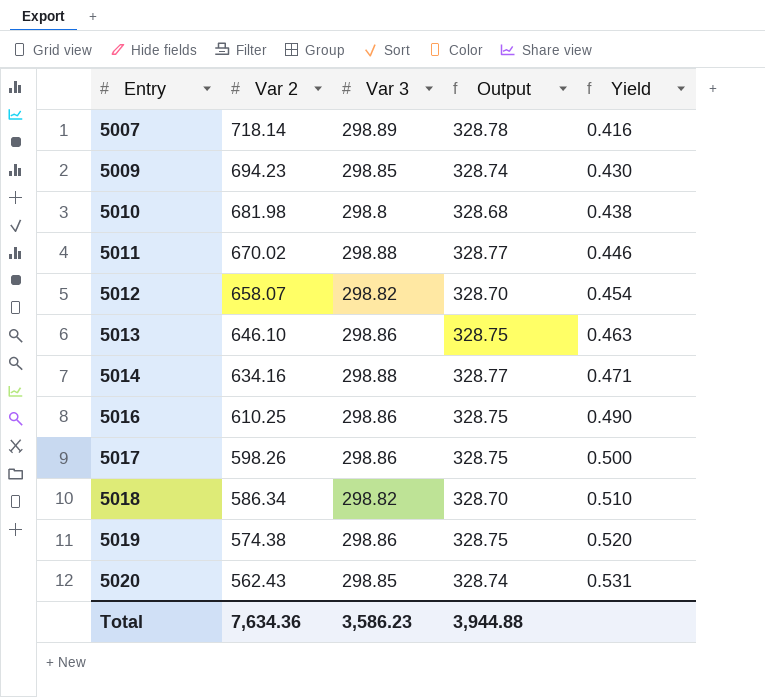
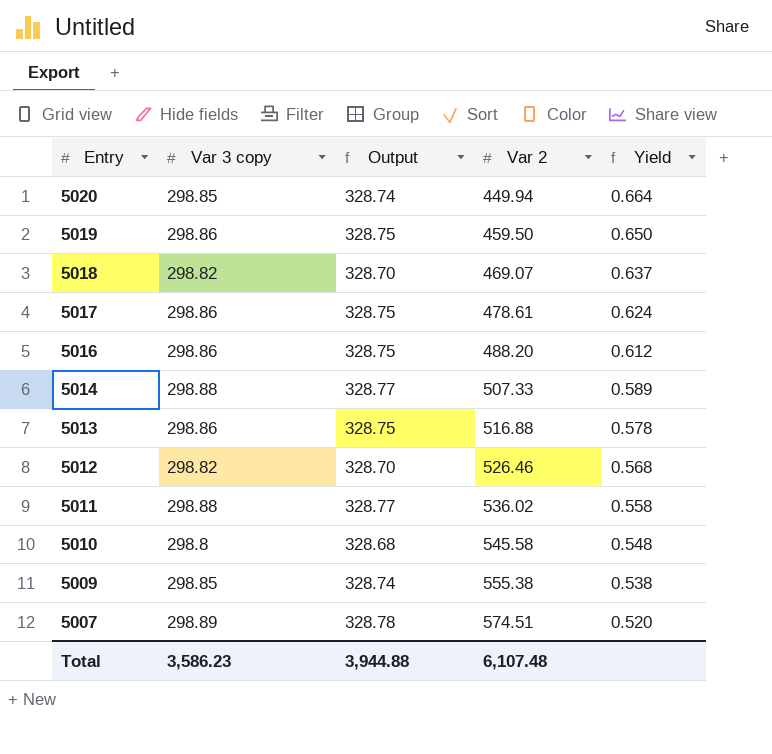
row order: Entry ascending -> Entry descending
column name: Var 3 -> Var 3 copy
column Var 2 | position: 2 -> 4
5020 | Var 2: 562.43 -> 449.94
5020 | Yield: 0.531 -> 0.664
5019 | Var 2: 574.38 -> 459.50
5019 | Yield: 0.520 -> 0.650
5018 | Var 2: 586.34 -> 469.07
5018 | Yield: 0.510 -> 0.637
5017 | Var 2: 598.26 -> 478.61
5017 | Yield: 0.500 -> 0.624
5016 | Var 2: 610.25 -> 488.20
5016 | Yield: 0.490 -> 0.612
5014 | Var 2: 634.16 -> 507.33
5014 | Yield: 0.471 -> 0.589
5013 | Var 2: 646.10 -> 516.88
5013 | Yield: 0.463 -> 0.578
5012 | Var 2: 658.07 -> 526.46
5012 | Yield: 0.454 -> 0.568
5011 | Var 2: 670.02 -> 536.02
5011 | Yield: 0.446 -> 0.558
5010 | Var 2: 681.98 -> 545.58
5010 | Yield: 0.438 -> 0.548
5009 | Var 2: 694.23 -> 555.38
5009 | Yield: 0.430 -> 0.538
5007 | Var 2: 718.14 -> 574.51
5007 | Yield: 0.416 -> 0.520
Total | Var 2: 7,634.36 -> 6,107.48

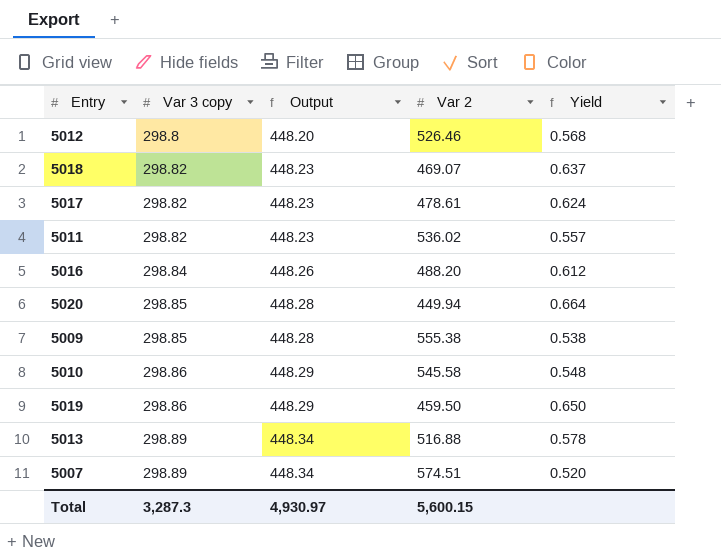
row order: Entry descending -> Var 3 copy ascending
column Output | formula: [Var 3 copy] * 1.1 -> [Var 3 copy] * 1.5
row 5014: 298.88 | 328.77 | 507.33 | 0.589 -> none
5012 | Var 3 copy: 298.82 -> 298.8
5017 | Var 3 copy: 298.86 -> 298.82
5011 | Var 3 copy: 298.88 -> 298.82
5011 | Yield: 0.558 -> 0.557
5016 | Var 3 copy: 298.86 -> 298.84
5010 | Var 3 copy: 298.8 -> 298.86
5013 | Var 3 copy: 298.86 -> 298.89
Total | Var 3 copy: 3,586.23 -> 3,287.3
Total | Output: 3,944.88 -> 4,930.97
Total | Var 2: 6,107.48 -> 5,600.15

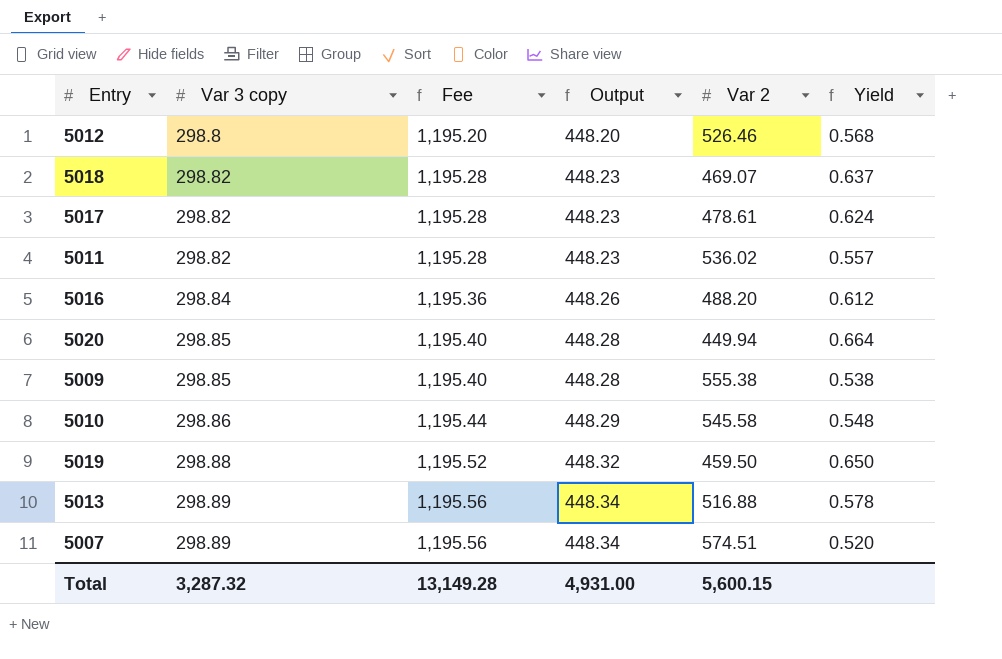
column Fee | formula: none -> [Var 3 copy] * 4
5019 | Var 3 copy: 298.86 -> 298.88
5019 | Output: 448.29 -> 448.32
Total | Var 3 copy: 3,287.3 -> 3,287.32
Total | Output: 4,930.97 -> 4,931.00

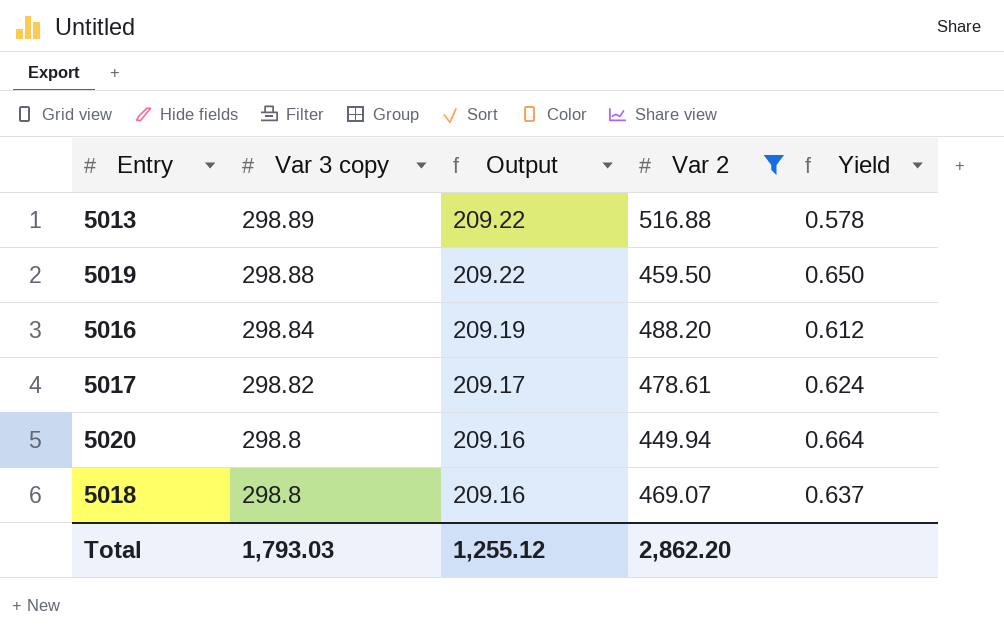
filter: none -> Var 2 <= 516.88
row order: Var 3 copy ascending -> Var 3 copy descending
column Fee | formula: [Var 3 copy] * 4 -> none
column Output | formula: [Var 3 copy] * 1.5 -> [Var 3 copy] * 0.7
5020 | Var 3 copy: 298.85 -> 298.8
5018 | Var 3 copy: 298.82 -> 298.8
Total | Var 3 copy: 3,287.32 -> 1,793.03
Total | Output: 4,931.00 -> 1,255.12
Total | Var 2: 5,600.15 -> 2,862.20

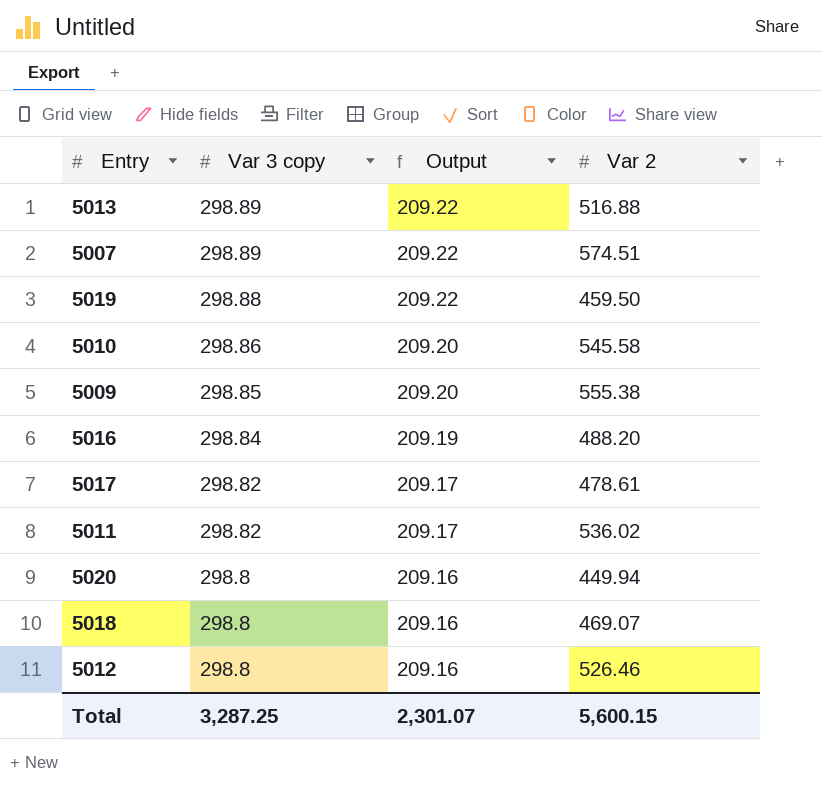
filter: Var 2 <= 516.88 -> none
column Yield | formula: [Var 3 copy] / [Var 2] -> none
Total | Var 3 copy: 1,793.03 -> 3,287.25
Total | Output: 1,255.12 -> 2,301.07
Total | Var 2: 2,862.20 -> 5,600.15

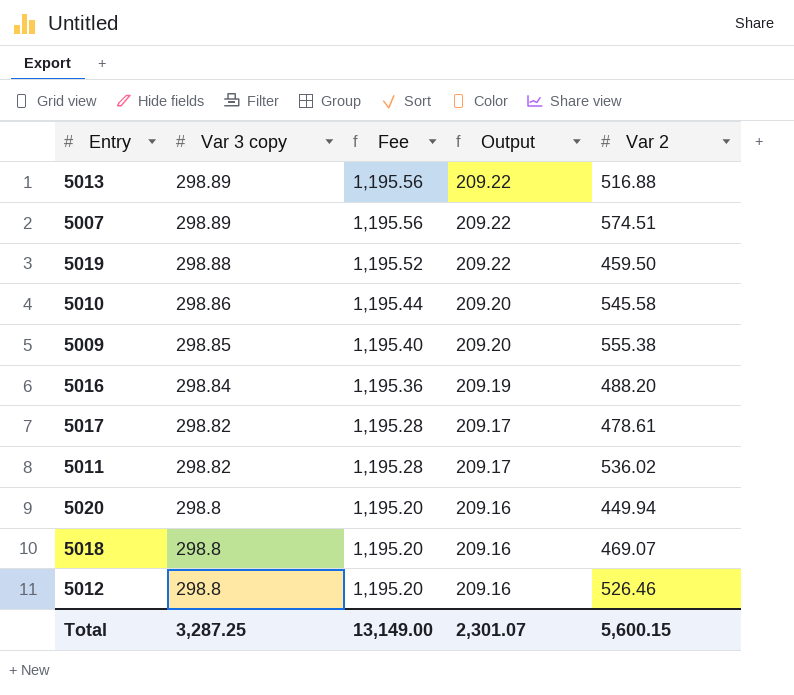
column Fee | formula: none -> [Var 3 copy] * 4

